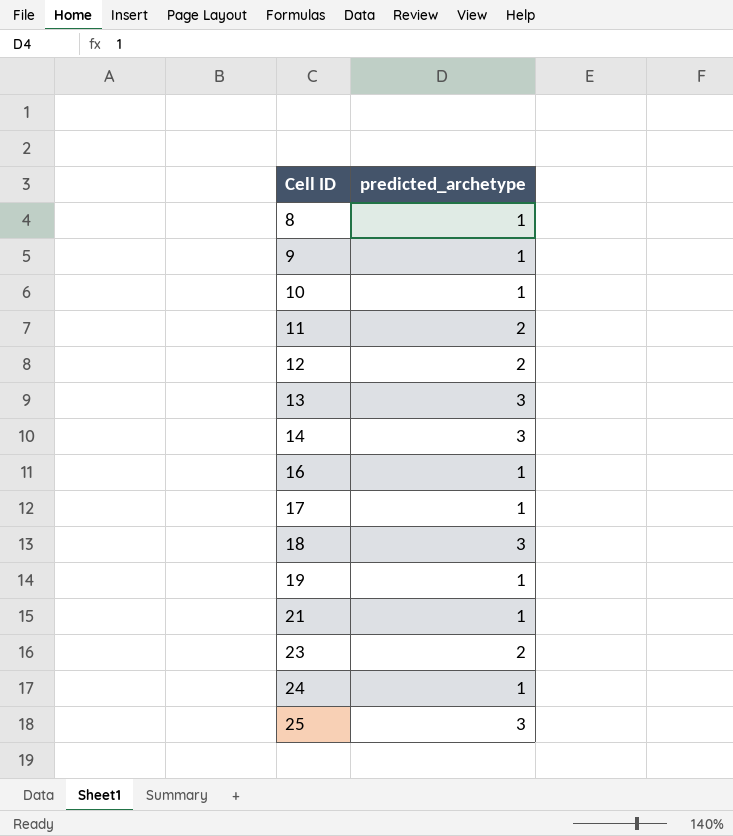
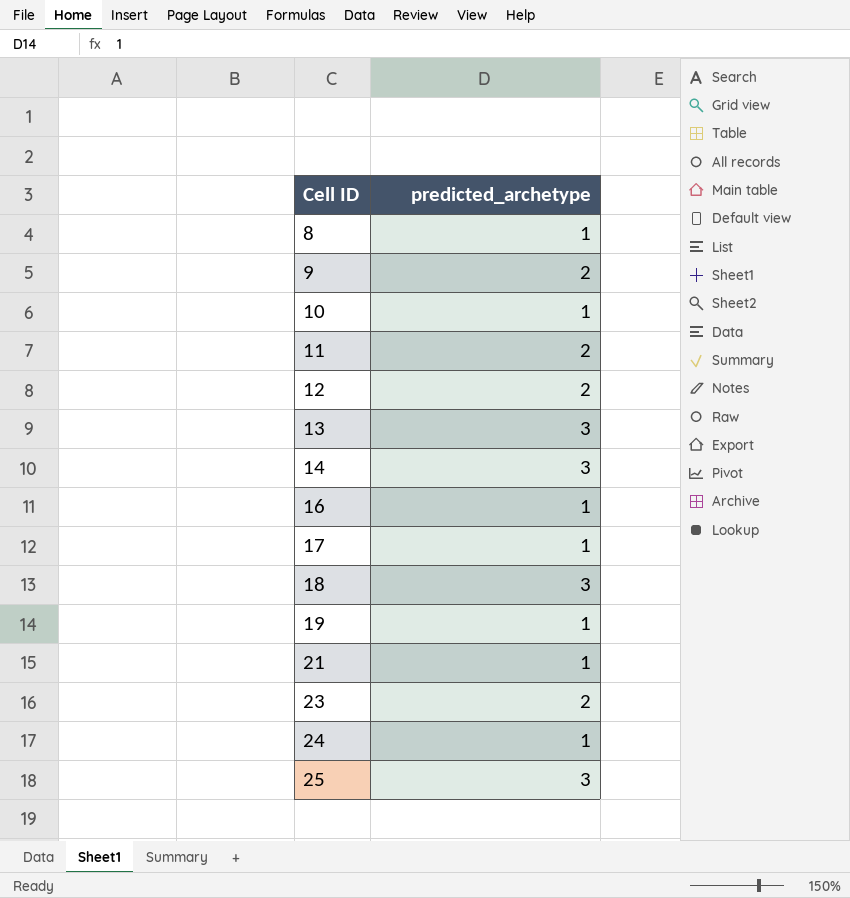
9 | predicted_archetype: 1 -> 2

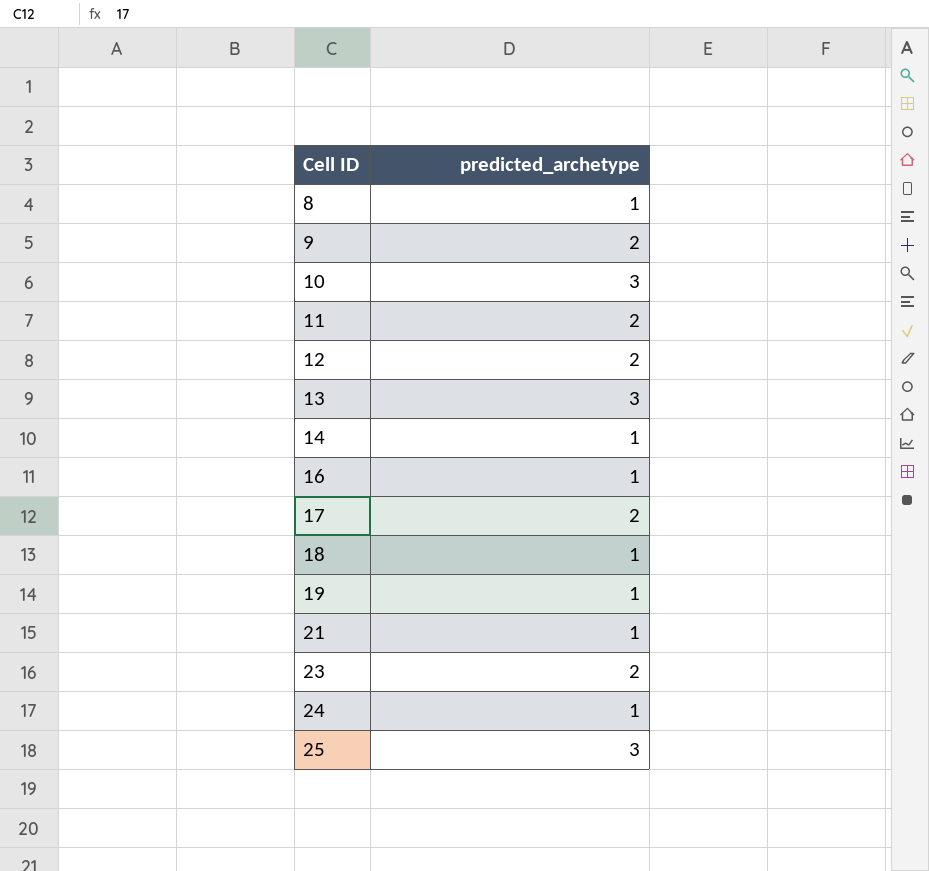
10 | predicted_archetype: 1 -> 3
14 | predicted_archetype: 3 -> 1
17 | predicted_archetype: 1 -> 2
18 | predicted_archetype: 3 -> 1

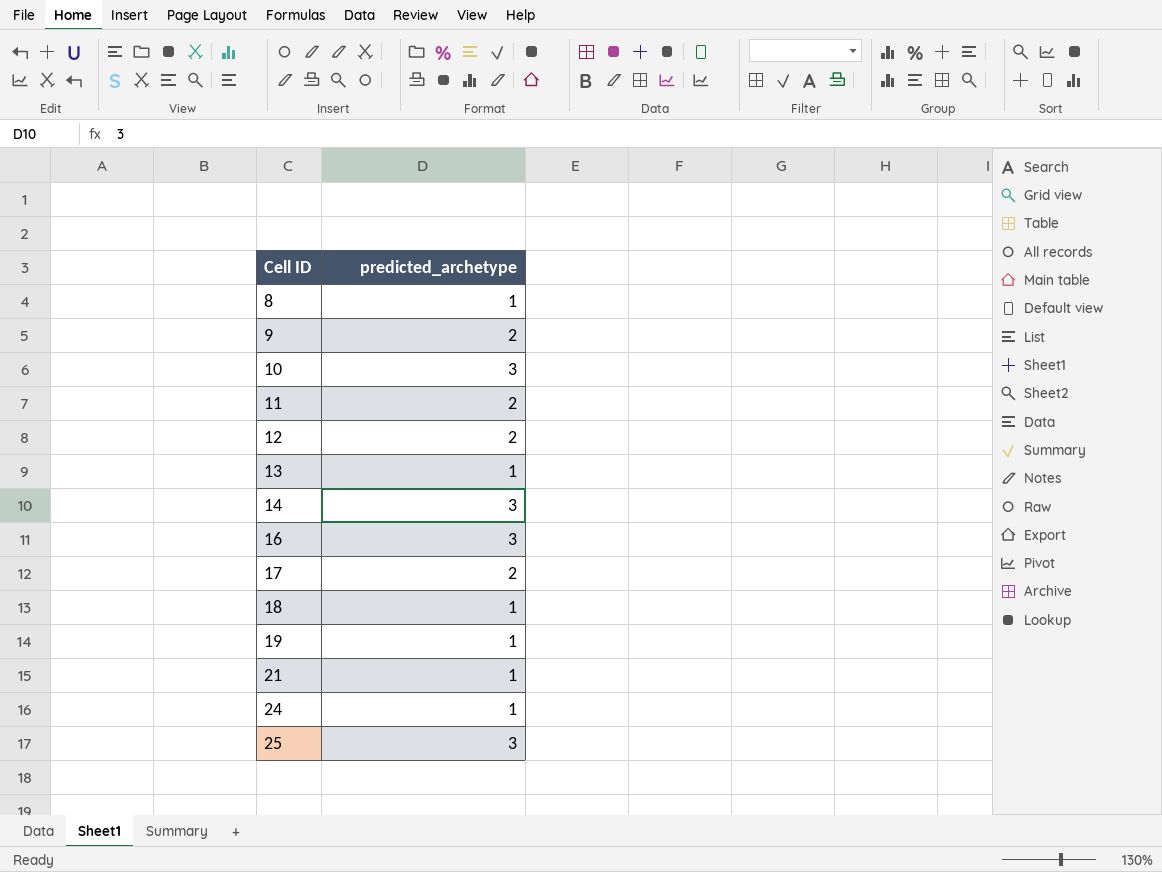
row 23: 2 -> none
13 | predicted_archetype: 3 -> 1
14 | predicted_archetype: 1 -> 3
16 | predicted_archetype: 1 -> 3

